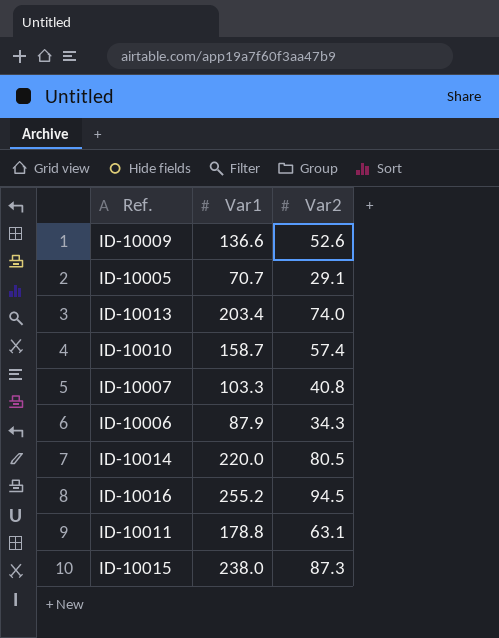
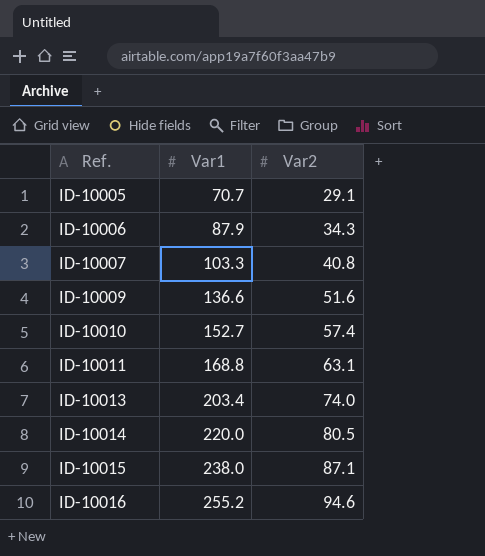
row order: none -> Ref. ascending
ID-10009 | Var2: 52.6 -> 51.6
ID-10010 | Var1: 158.7 -> 152.7
ID-10011 | Var1: 178.8 -> 168.8
ID-10015 | Var2: 87.3 -> 87.1
ID-10016 | Var2: 94.5 -> 94.6

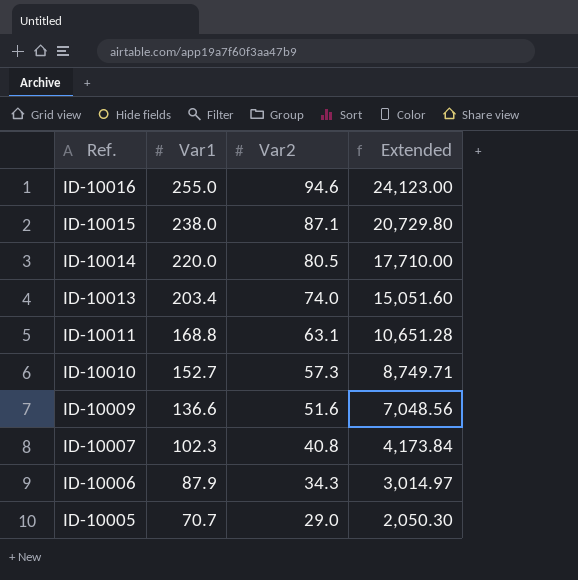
row order: Ref. ascending -> Ref. descending
column Extended | formula: none -> [Var1] * [Var2]
ID-10016 | Var1: 255.2 -> 255.0
ID-10010 | Var2: 57.4 -> 57.3
ID-10007 | Var1: 103.3 -> 102.3
ID-10005 | Var2: 29.1 -> 29.0

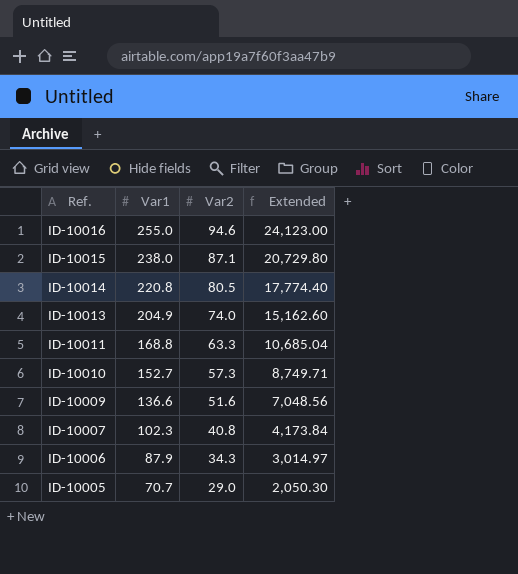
ID-10014 | Var1: 220.0 -> 220.8
ID-10014 | Extended: 17,710.00 -> 17,774.40
ID-10013 | Var1: 203.4 -> 204.9
ID-10013 | Extended: 15,051.60 -> 15,162.60
ID-10011 | Var2: 63.1 -> 63.3
ID-10011 | Extended: 10,651.28 -> 10,685.04

